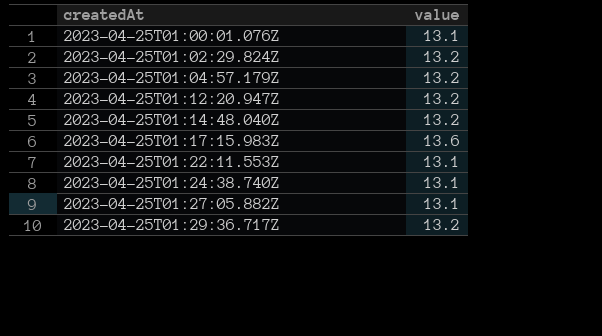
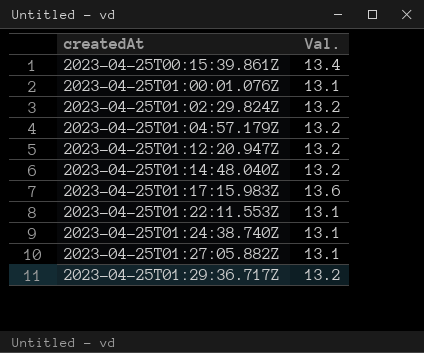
column name: value -> Val.
row 2023-04-25T00:15:39.861Z: none -> 13.4

